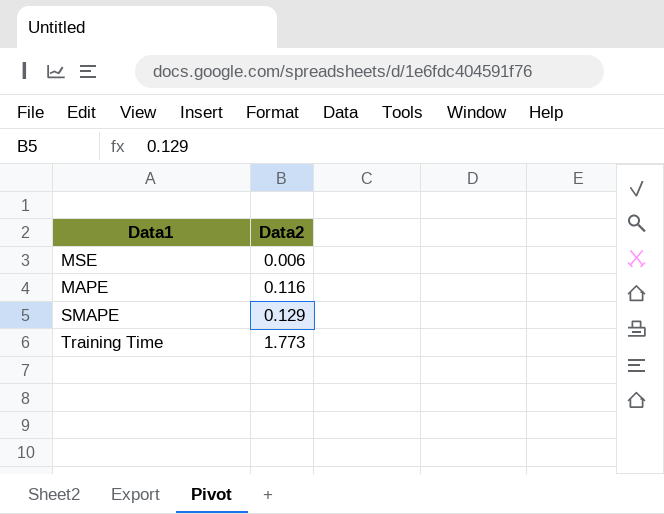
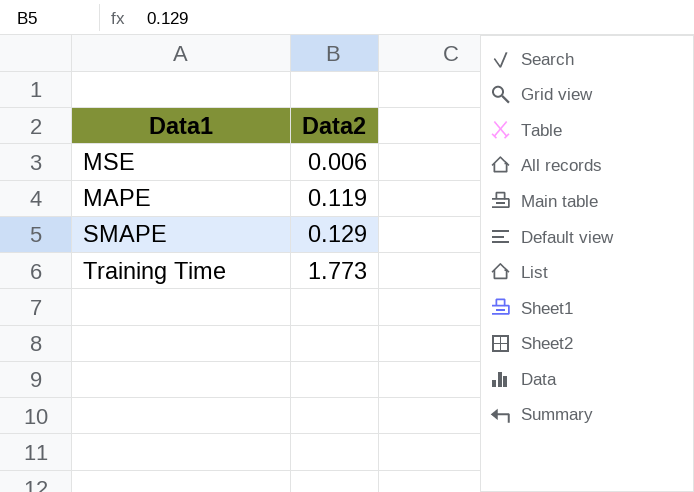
MAPE | Data2: 0.116 -> 0.119

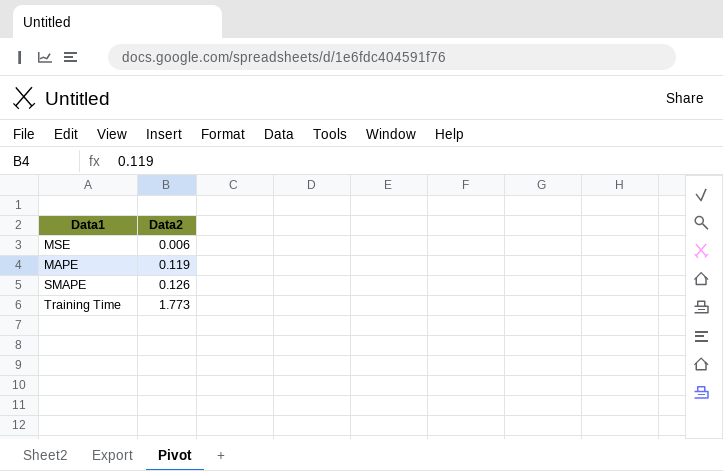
SMAPE | Data2: 0.129 -> 0.126

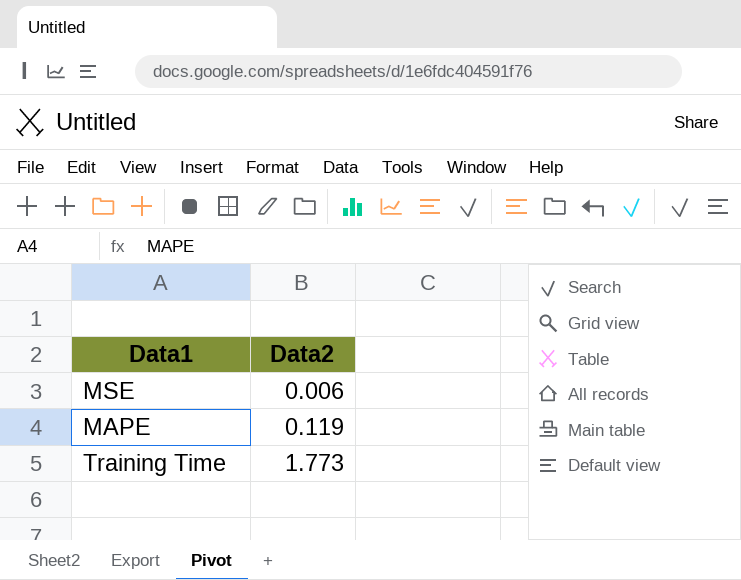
row SMAPE: 0.126 -> none

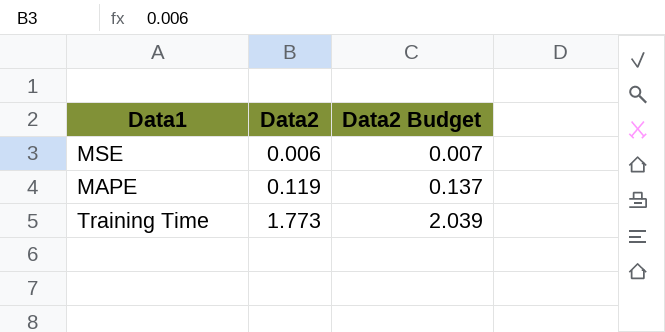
column Data2 Budget | formula: none -> [Data2] * 1.15

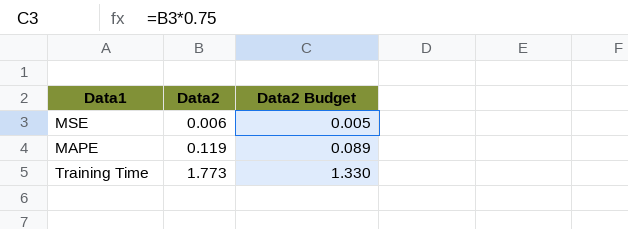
column Data2 Budget | formula: [Data2] * 1.15 -> [Data2] * 0.75

